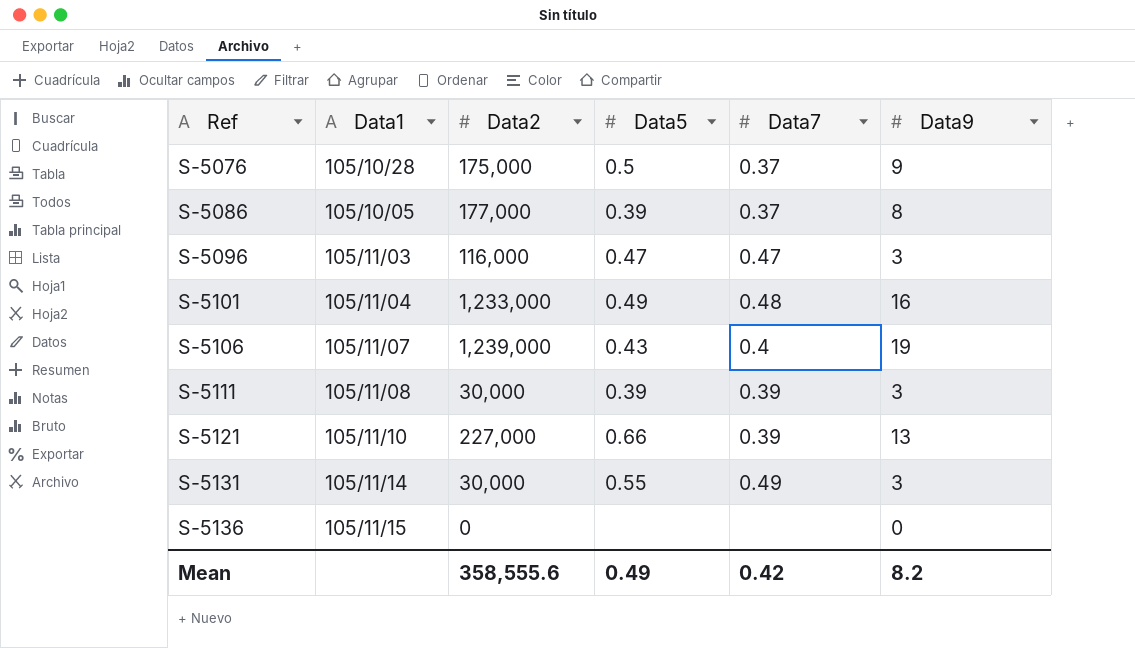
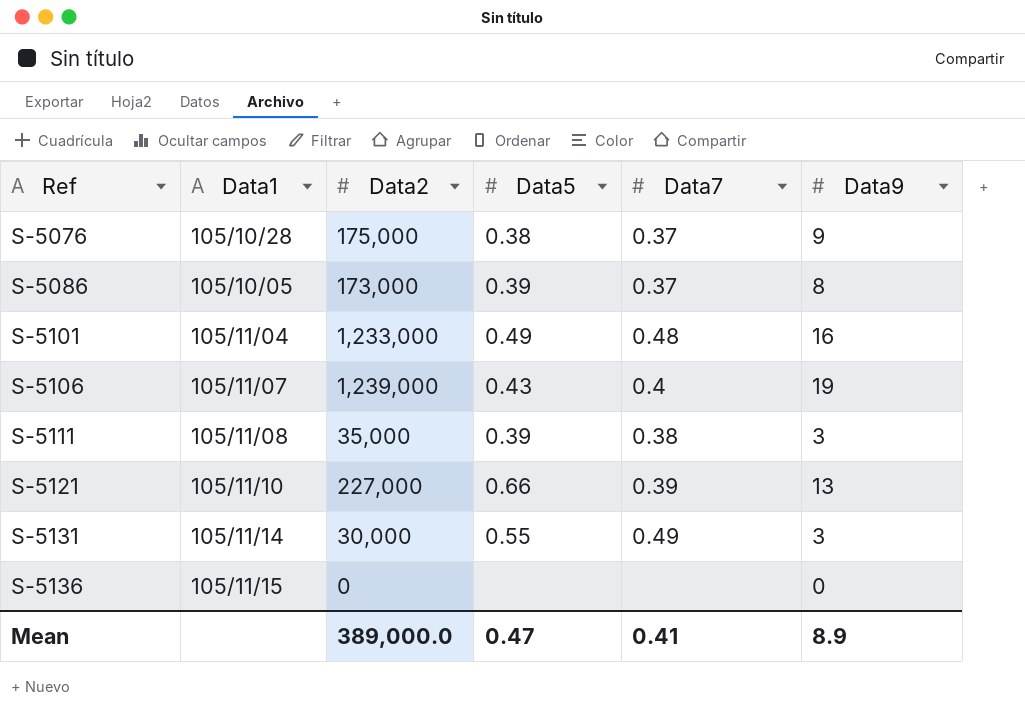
row S-5096: 105/11/03 | 116,000 | 0.47 | 0.47 | 3 -> none
S-5076 | Data5: 0.5 -> 0.38
S-5086 | Data2: 177,000 -> 173,000
S-5111 | Data2: 30,000 -> 35,000
S-5111 | Data7: 0.39 -> 0.38
Mean | Data2: 358,555.6 -> 389,000.0
Mean | Data5: 0.49 -> 0.47
Mean | Data7: 0.42 -> 0.41
Mean | Data9: 8.2 -> 8.9

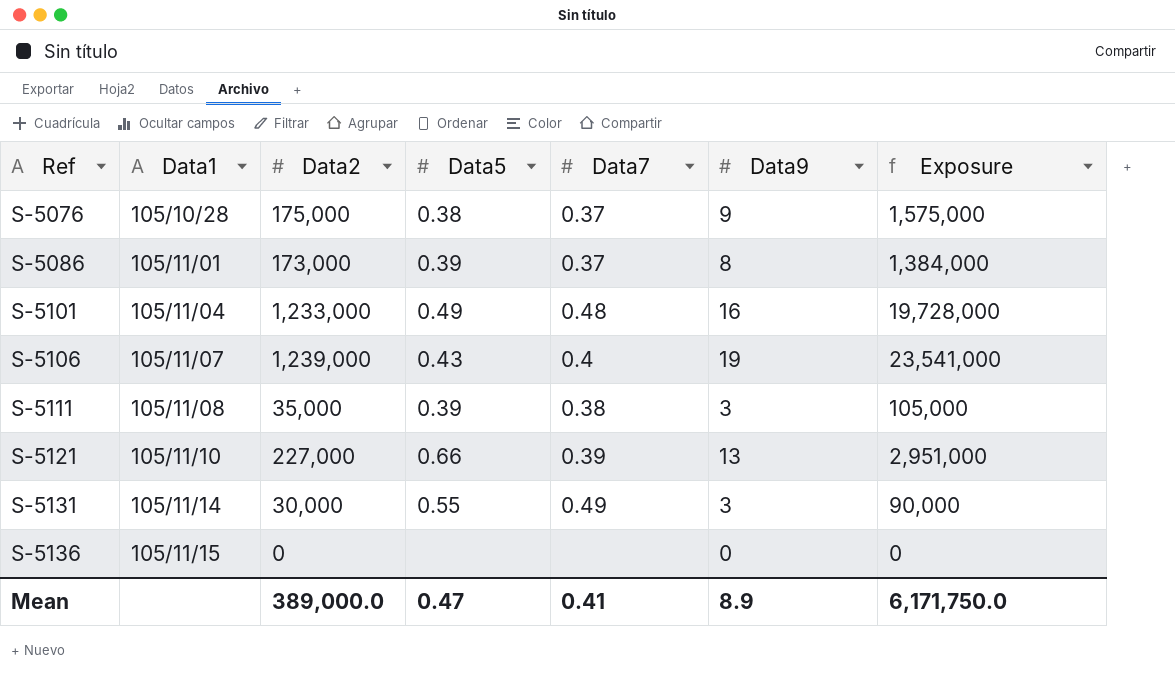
column Exposure | formula: none -> [Data2] * [Data9]
S-5086 | Data1: 105/10/05 -> 105/11/01

